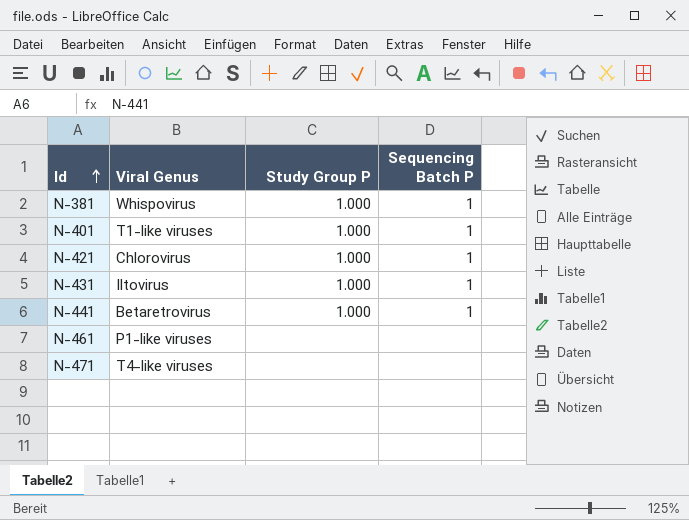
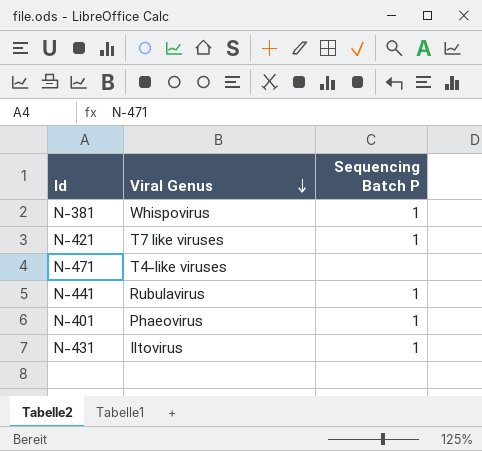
row order: Id ascending -> Viral Genus descending
column Study Group P | position: 3 -> none
row N-461: P1-like viruses | none | none -> none
N-421 | Viral Genus: Chlorovirus -> T7 like viruses
N-441 | Viral Genus: Betaretrovirus -> Rubulavirus
N-401 | Viral Genus: T1-like viruses -> Phaeovirus

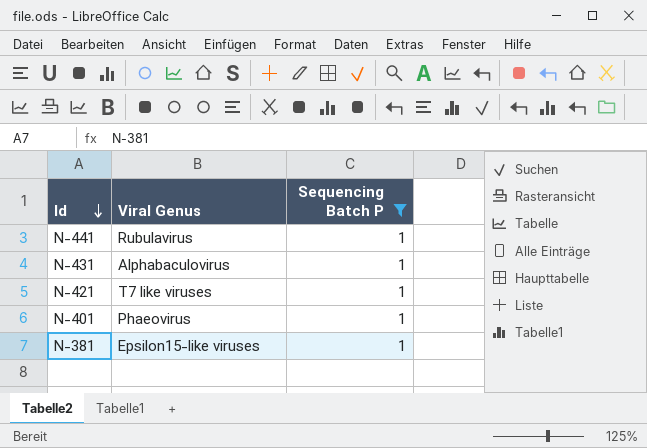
filter: none -> Sequencing Batch P = 1
row order: Viral Genus descending -> Id descending
N-431 | Viral Genus: Iltovirus -> Alphabaculovirus
N-381 | Viral Genus: Whispovirus -> Epsilon15-like viruses

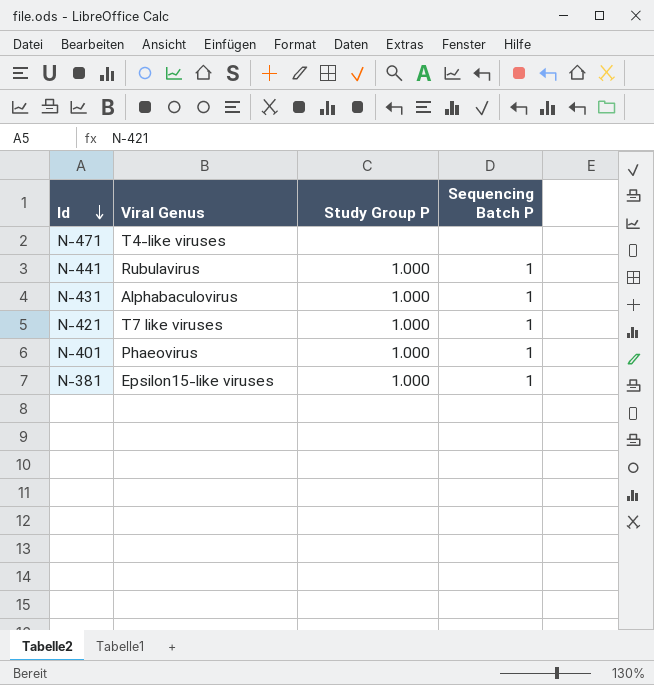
filter: Sequencing Batch P = 1 -> none
column Study Group P | position: none -> 3

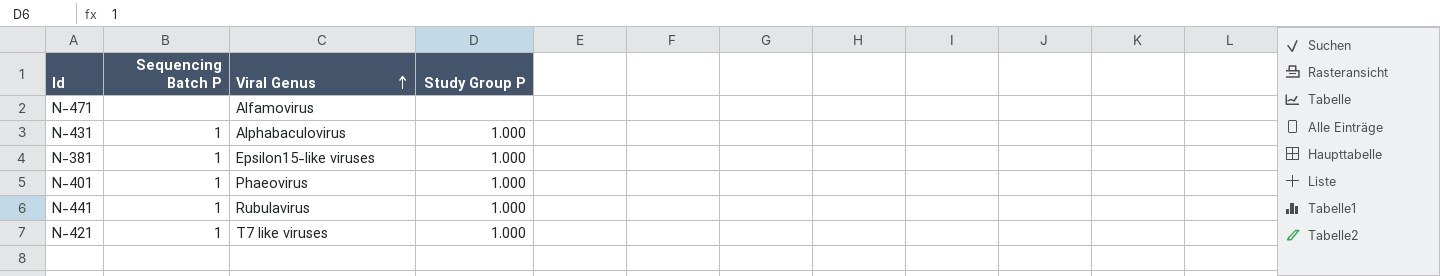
row order: Id descending -> Viral Genus ascending
column Sequencing Batch P | position: 4 -> 2
N-471 | Viral Genus: T4-like viruses -> Alfamovirus

